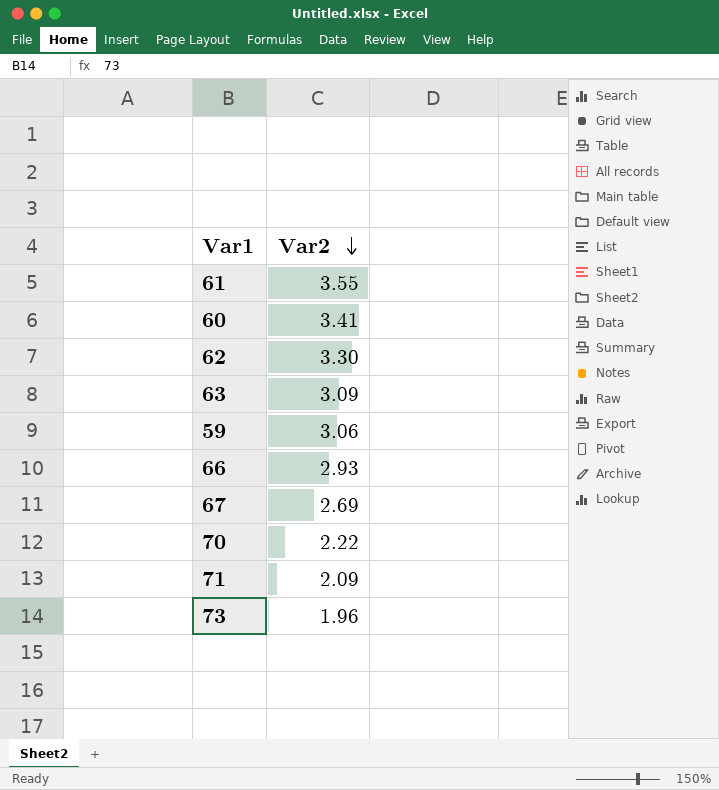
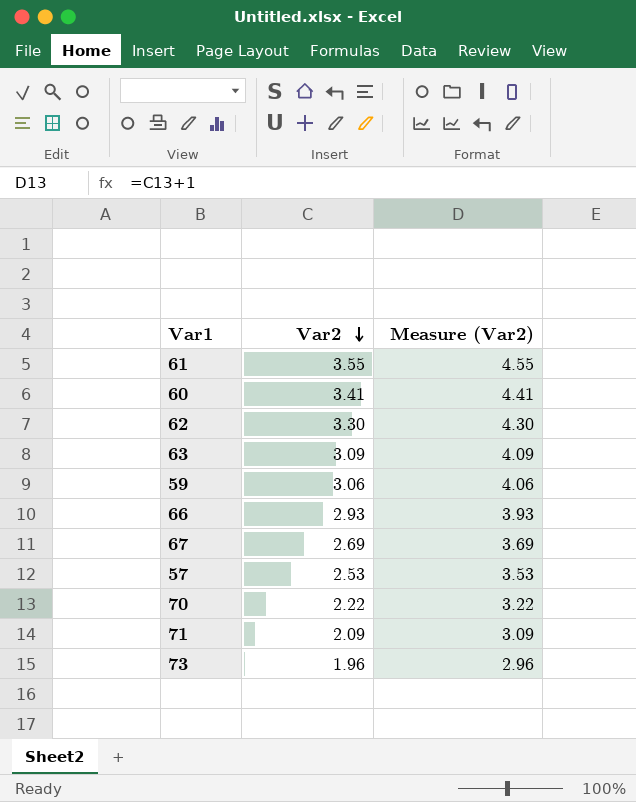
column Measure (Var2) | formula: none -> [Var2] + 1
row 57: none -> 2.53 | 3.53

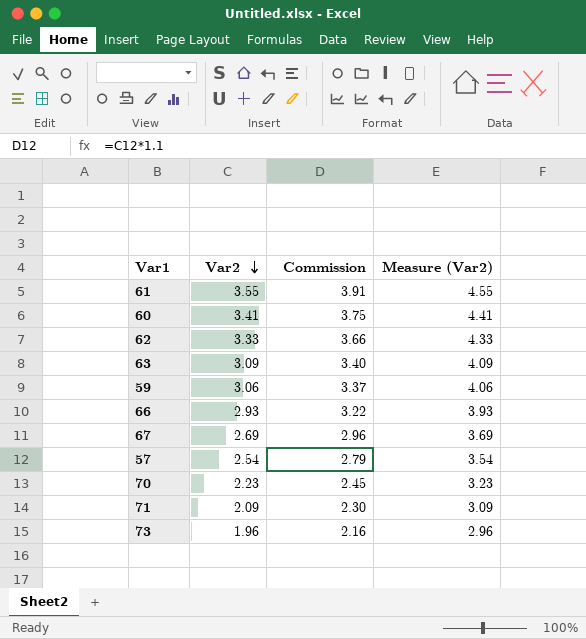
column Commission | formula: none -> [Var2] * 1.1
62 | Var2: 3.30 -> 3.33
62 | Measure (Var2): 4.30 -> 4.33
57 | Var2: 2.53 -> 2.54
57 | Measure (Var2): 3.53 -> 3.54
70 | Var2: 2.22 -> 2.23
70 | Measure (Var2): 3.22 -> 3.23

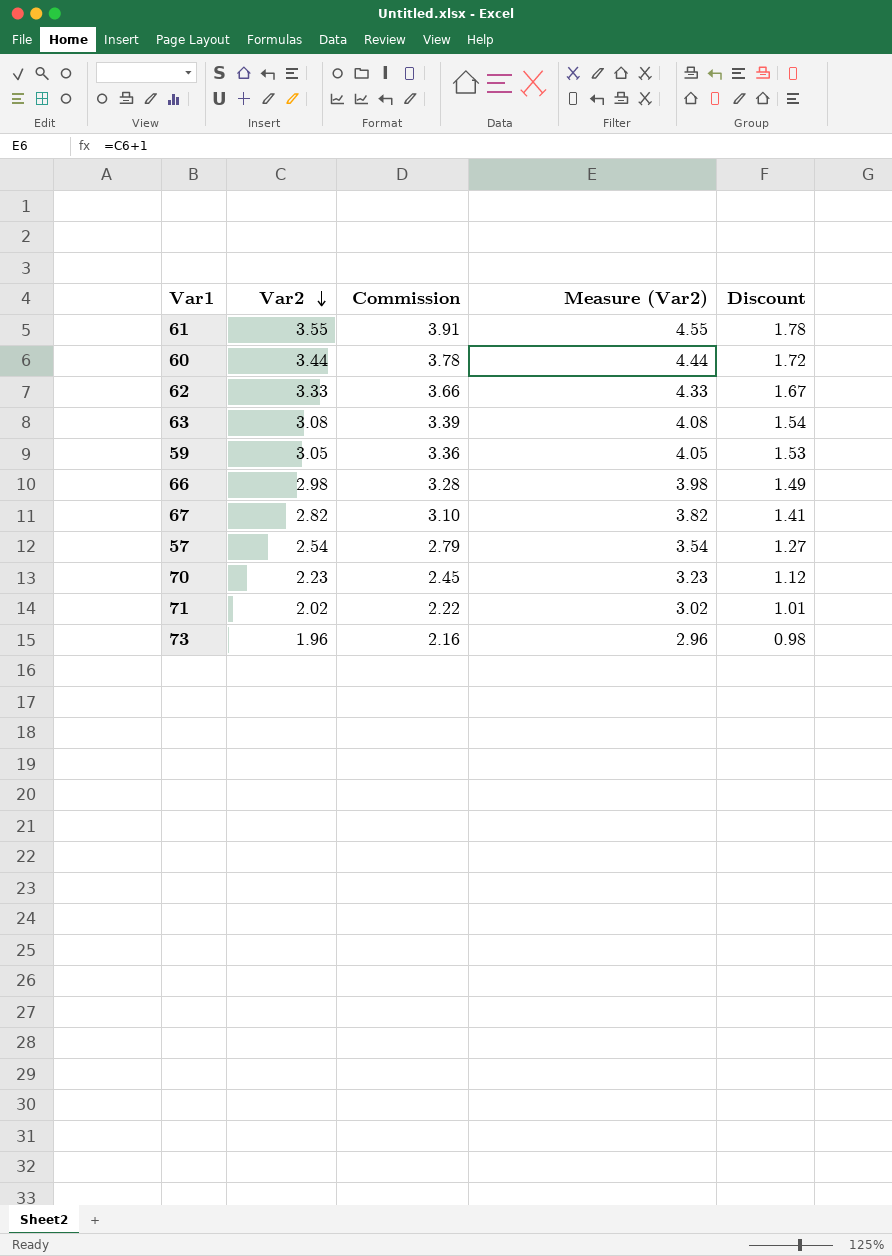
column Discount | formula: none -> [Var2] * 0.5
60 | Var2: 3.41 -> 3.44
60 | Commission: 3.75 -> 3.78
60 | Measure (Var2): 4.41 -> 4.44
63 | Var2: 3.09 -> 3.08
63 | Commission: 3.40 -> 3.39
63 | Measure (Var2): 4.09 -> 4.08
59 | Var2: 3.06 -> 3.05
59 | Commission: 3.37 -> 3.36
59 | Measure (Var2): 4.06 -> 4.05
66 | Var2: 2.93 -> 2.98
66 | Commission: 3.22 -> 3.28
66 | Measure (Var2): 3.93 -> 3.98
67 | Var2: 2.69 -> 2.82
67 | Commission: 2.96 -> 3.10
67 | Measure (Var2): 3.69 -> 3.82
71 | Var2: 2.09 -> 2.02
71 | Commission: 2.30 -> 2.22
71 | Measure (Var2): 3.09 -> 3.02

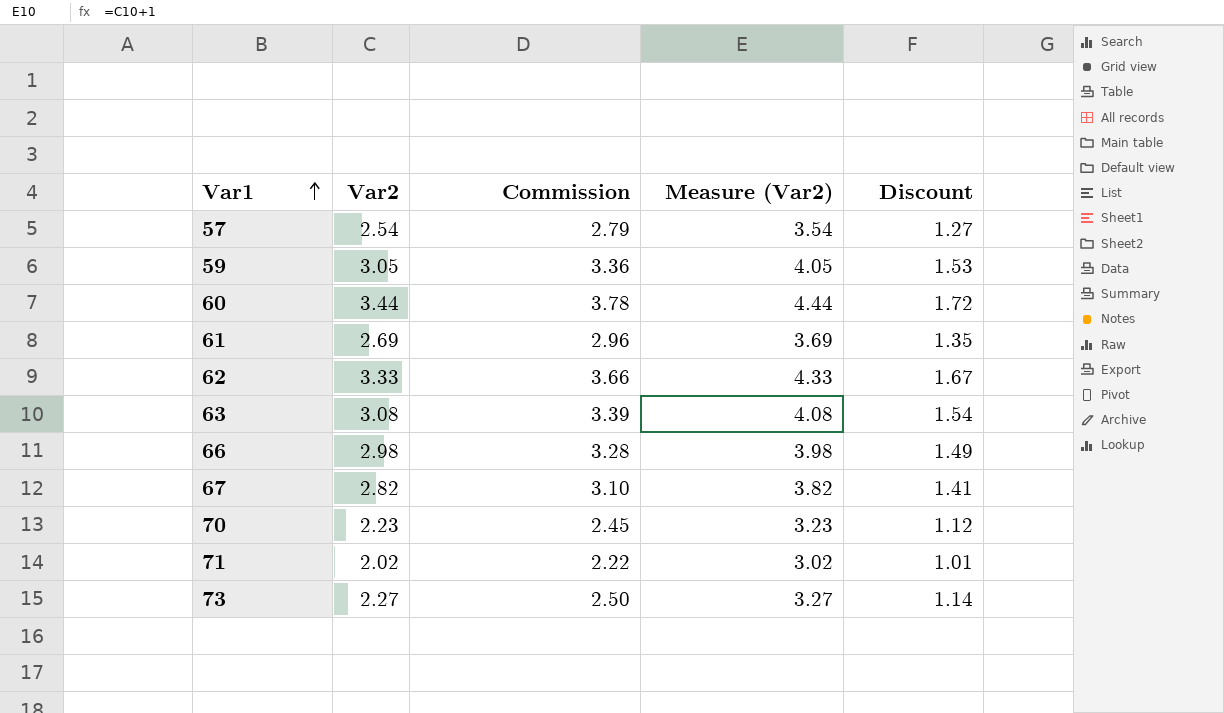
row order: Var2 descending -> Var1 ascending
61 | Var2: 3.55 -> 2.69
61 | Commission: 3.91 -> 2.96
61 | Measure (Var2): 4.55 -> 3.69
61 | Discount: 1.78 -> 1.35
73 | Var2: 1.96 -> 2.27
73 | Commission: 2.16 -> 2.50
73 | Measure (Var2): 2.96 -> 3.27
73 | Discount: 0.98 -> 1.14

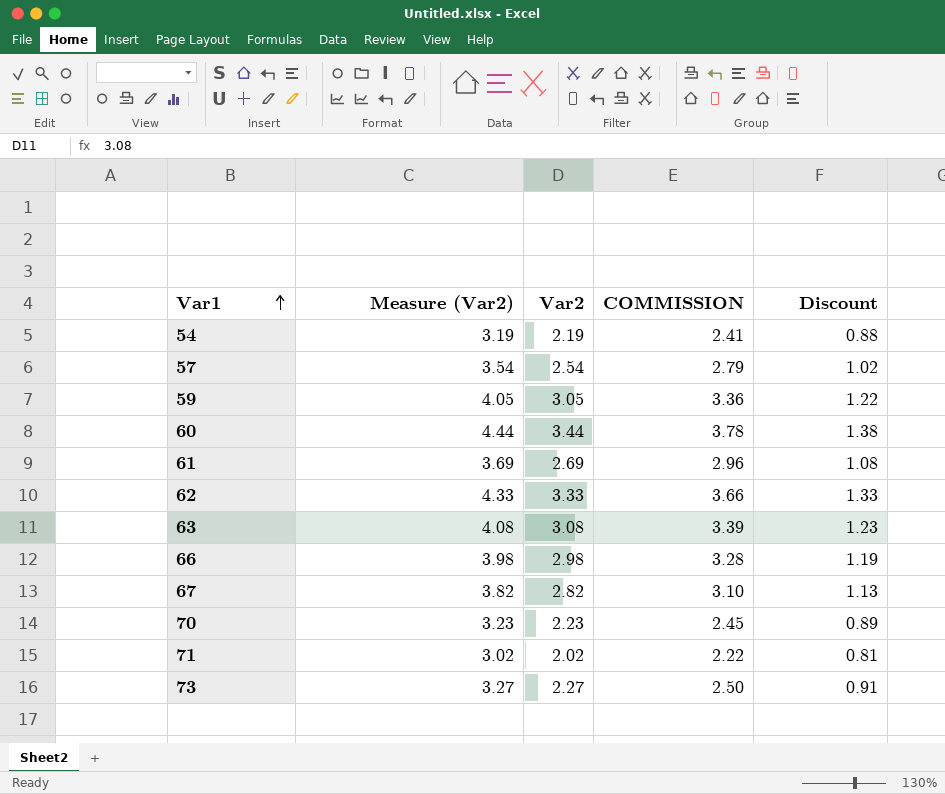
column Measure (Var2) | position: 4 -> 2
column name: Commission -> COMMISSION
column Discount | formula: [Var2] * 0.5 -> [Var2] * 0.4
row 54: none -> 3.19 | 2.19 | 2.41 | 0.88

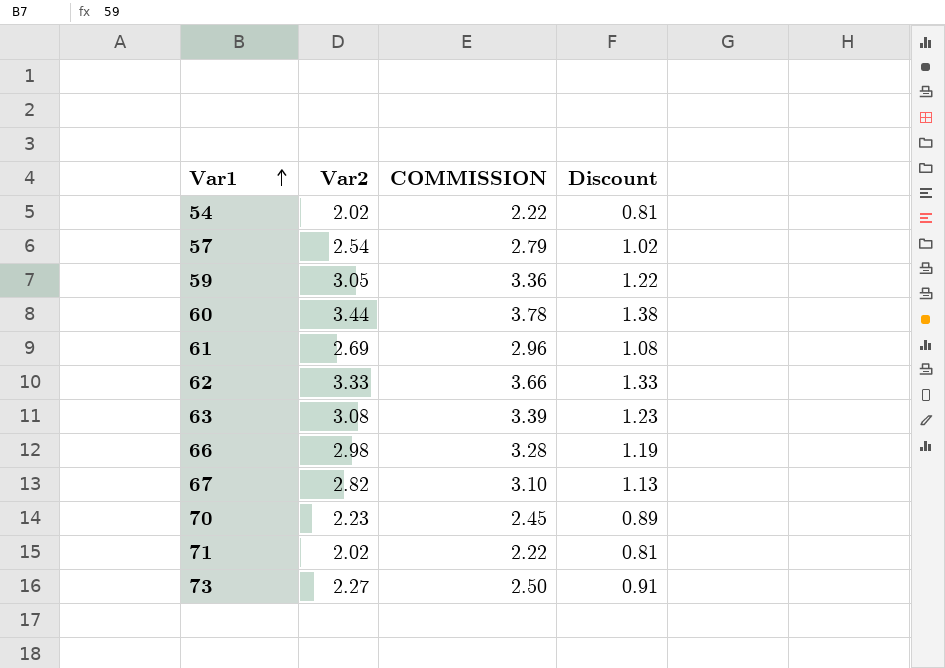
column Measure (Var2) | formula: [Var2] + 1 -> none
54 | Var2: 2.19 -> 2.02
54 | COMMISSION: 2.41 -> 2.22
54 | Discount: 0.88 -> 0.81

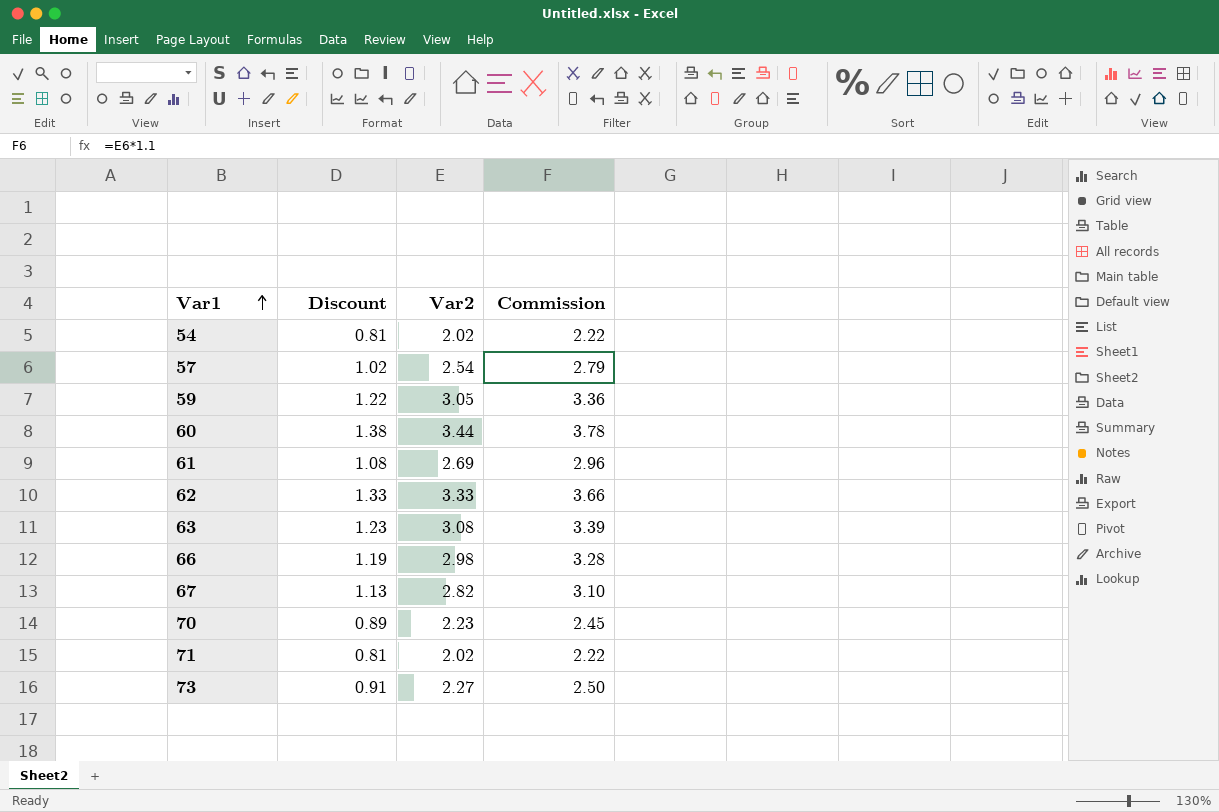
column Discount | position: 4 -> 2
column name: COMMISSION -> Commission

